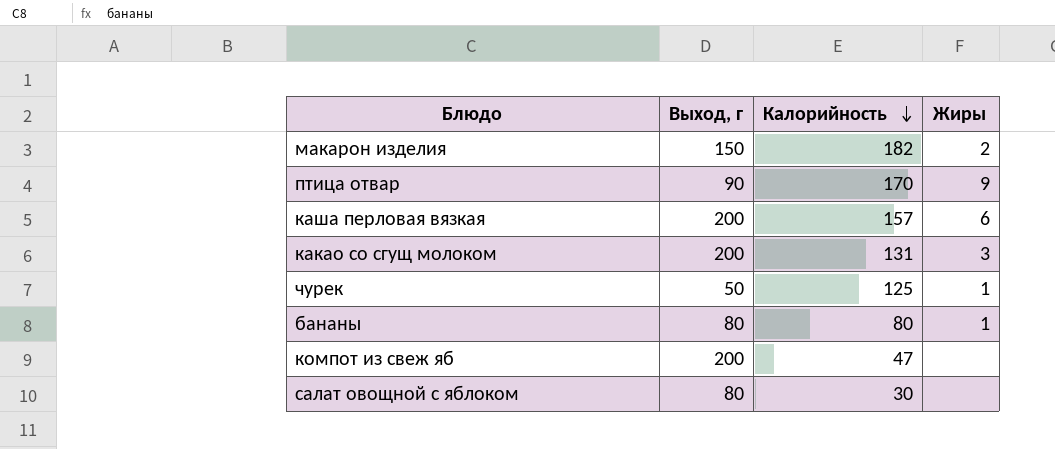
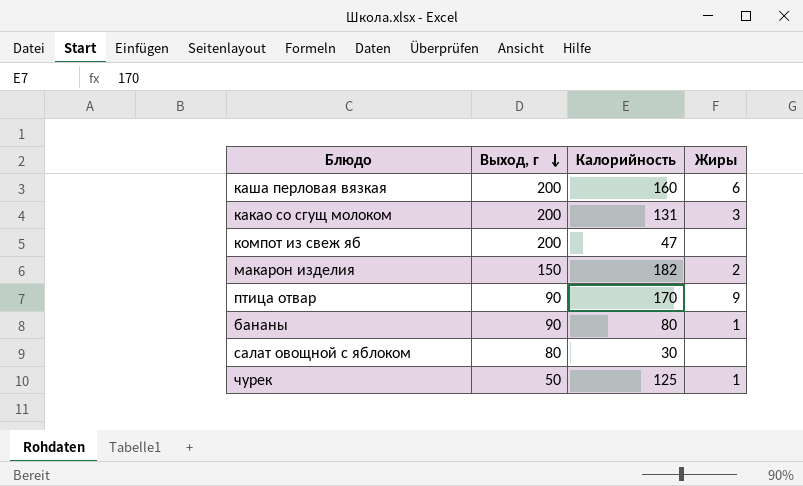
row order: Калорийность descending -> Выход, г descending
каша перловая вязкая | Калорийность: 157 -> 160
бананы | Выход, г: 80 -> 90

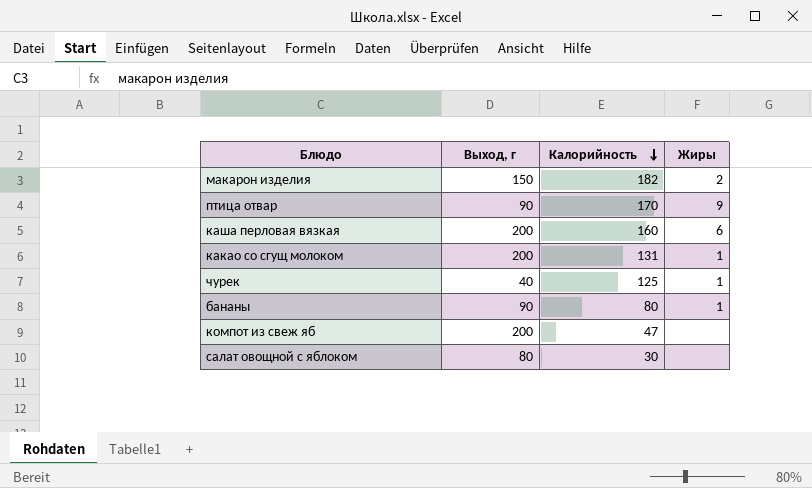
row order: Выход, г descending -> Калорийность descending
какао со сгущ молоком | Жиры: 3 -> 1
чурек | Выход, г: 50 -> 40

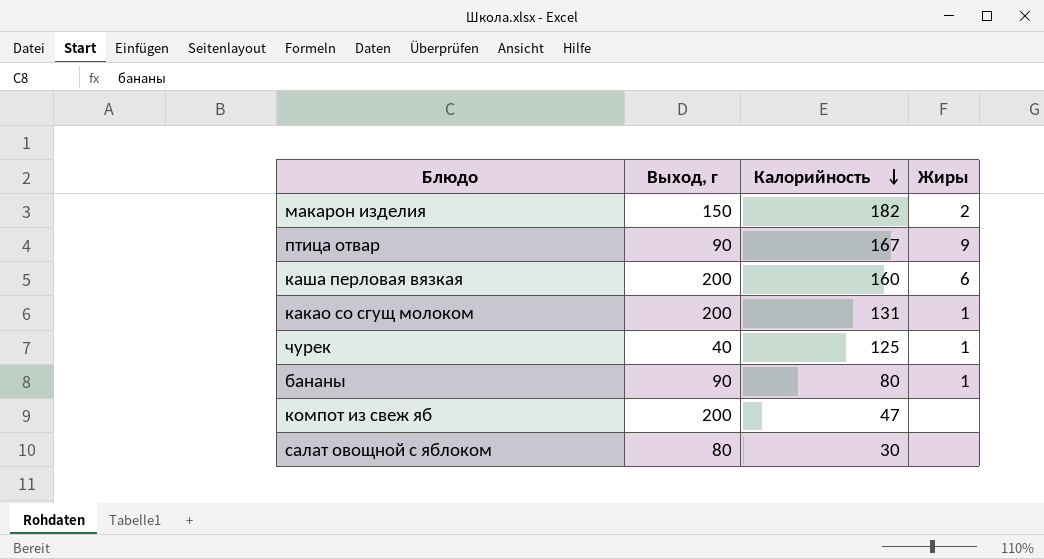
птица отвар | Калорийность: 170 -> 167

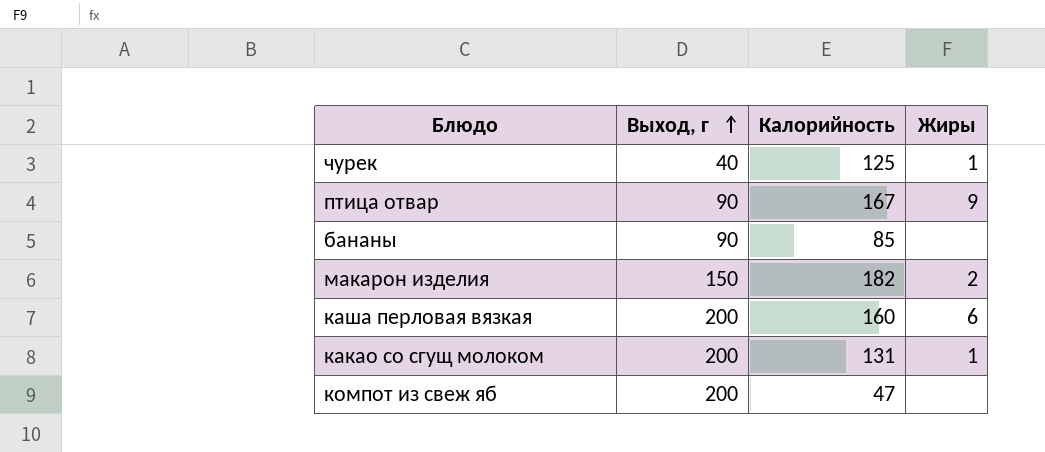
row order: Калорийность descending -> Выход, г ascending
row салат овощной с яблоком: 80 | 30 | none -> none
бананы | Калорийность: 80 -> 85
бананы | Жиры: 1 -> none

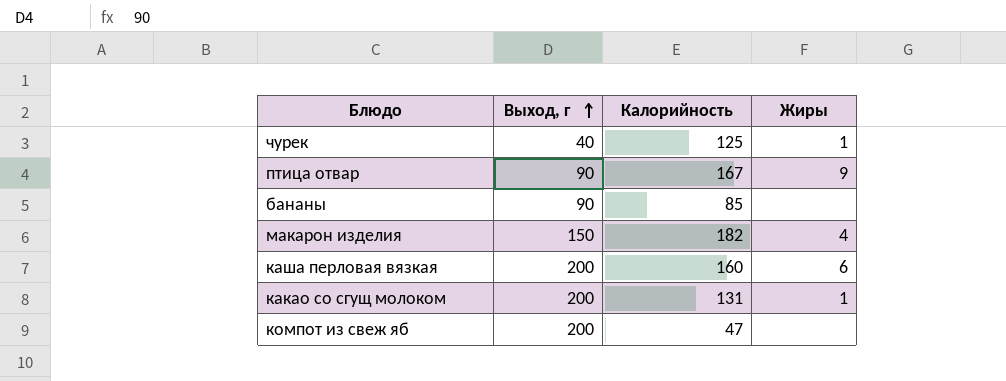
макарон изделия | Жиры: 2 -> 4

